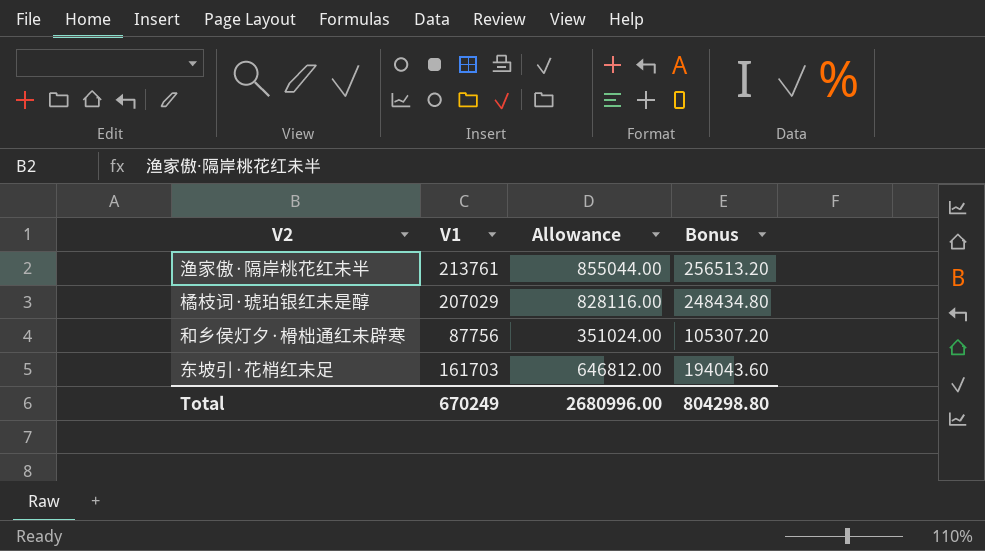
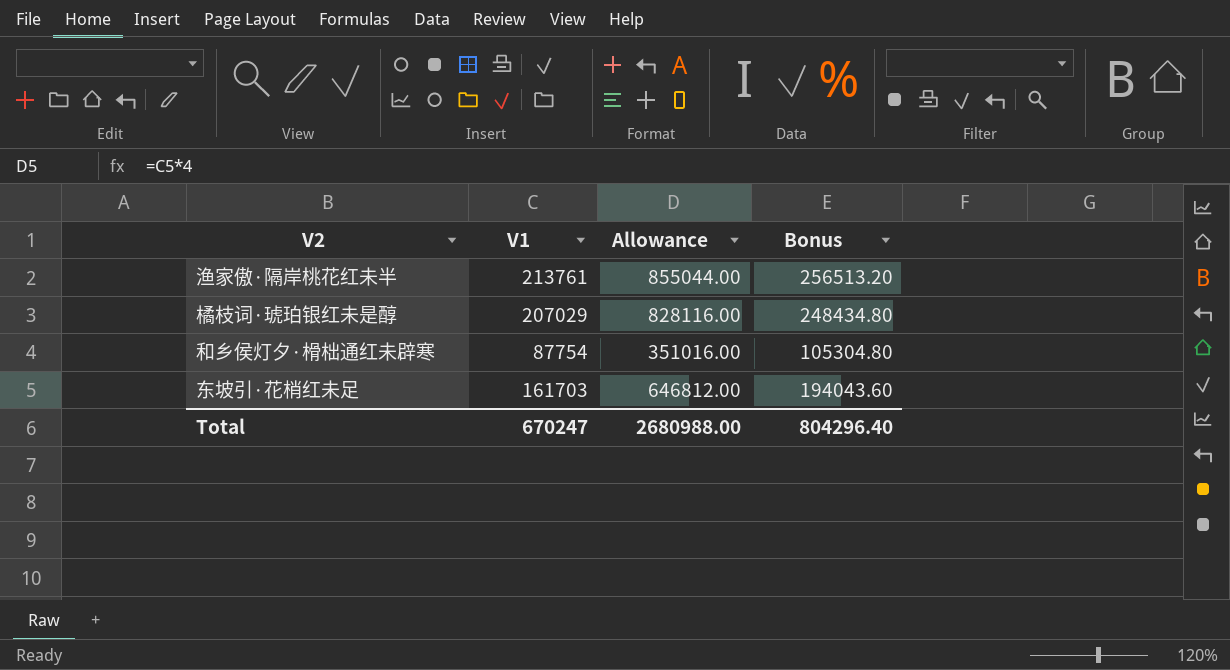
和乡侯灯夕·榾柮通红未辟寒 | V1: 87756 -> 87754
和乡侯灯夕·榾柮通红未辟寒 | Allowance: 351024.00 -> 351016.00
和乡侯灯夕·榾柮通红未辟寒 | Bonus: 105307.20 -> 105304.80
Total | V1: 670249 -> 670247
Total | Allowance: 2680996.00 -> 2680988.00
Total | Bonus: 804298.80 -> 804296.40

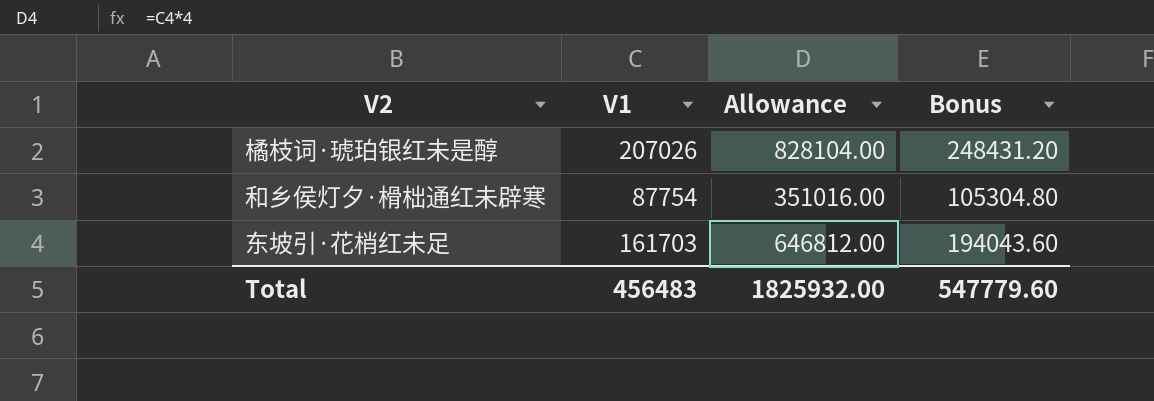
row 渔家傲·隔岸桃花红未半: 213761 | 855044.00 | 256513.20 -> none
橘枝词·琥珀银红未是醇 | V1: 207029 -> 207026
橘枝词·琥珀银红未是醇 | Allowance: 828116.00 -> 828104.00
橘枝词·琥珀银红未是醇 | Bonus: 248434.80 -> 248431.20
Total | V1: 670247 -> 456483
Total | Allowance: 2680988.00 -> 1825932.00
Total | Bonus: 804296.40 -> 547779.60

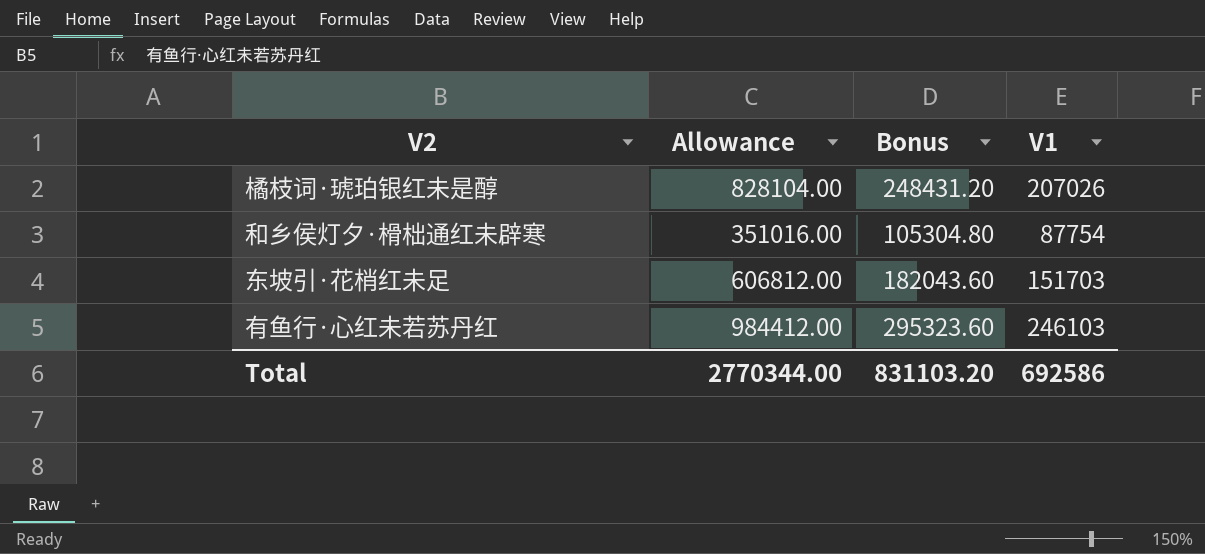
column V1 | position: 2 -> 4
东坡引·花梢红未足 | Allowance: 646812.00 -> 606812.00
东坡引·花梢红未足 | Bonus: 194043.60 -> 182043.60
东坡引·花梢红未足 | V1: 161703 -> 151703
row 有鱼行·心红未若苏丹红: none -> 984412.00 | 295323.60 | 246103
Total | Allowance: 1825932.00 -> 2770344.00
Total | Bonus: 547779.60 -> 831103.20
Total | V1: 456483 -> 692586

